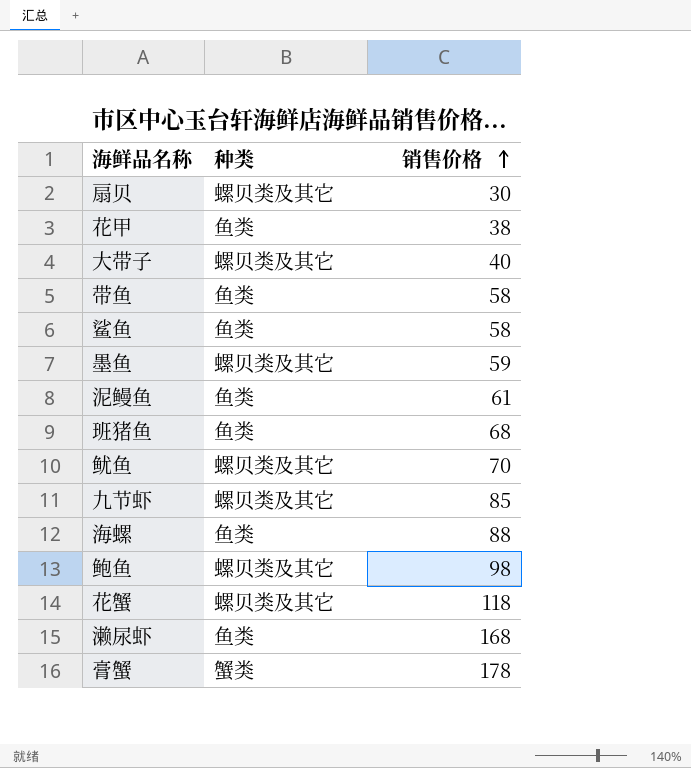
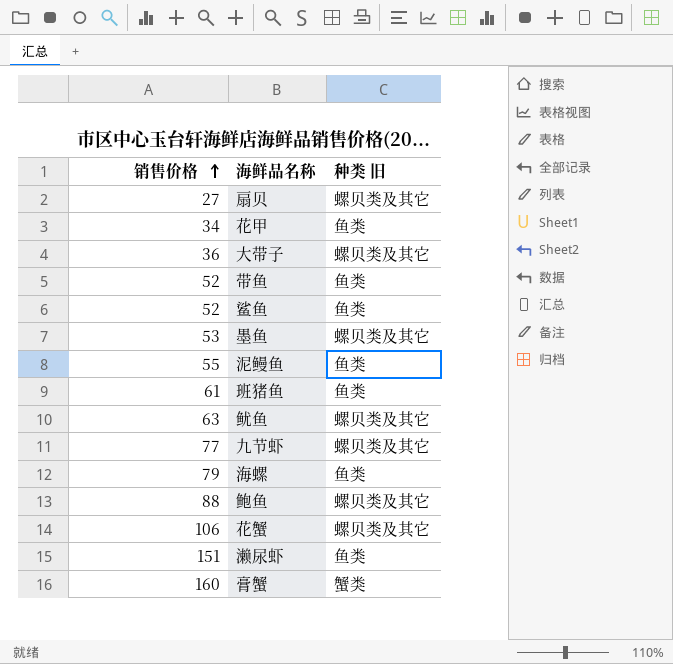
column 销售价格 | position: 3 -> 1
column name: 种类 -> 种类 旧
扇贝 | 销售价格: 30 -> 27
花甲 | 销售价格: 38 -> 34
大带子 | 销售价格: 40 -> 36
带鱼 | 销售价格: 58 -> 52
鲨鱼 | 销售价格: 58 -> 52
墨鱼 | 销售价格: 59 -> 53
泥鳗鱼 | 销售价格: 61 -> 55
班猪鱼 | 销售价格: 68 -> 61
鱿鱼 | 销售价格: 70 -> 63
九节虾 | 销售价格: 85 -> 77
海螺 | 销售价格: 88 -> 79
鲍鱼 | 销售价格: 98 -> 88
花蟹 | 销售价格: 118 -> 106
濑尿虾 | 销售价格: 168 -> 151
膏蟹 | 销售价格: 178 -> 160

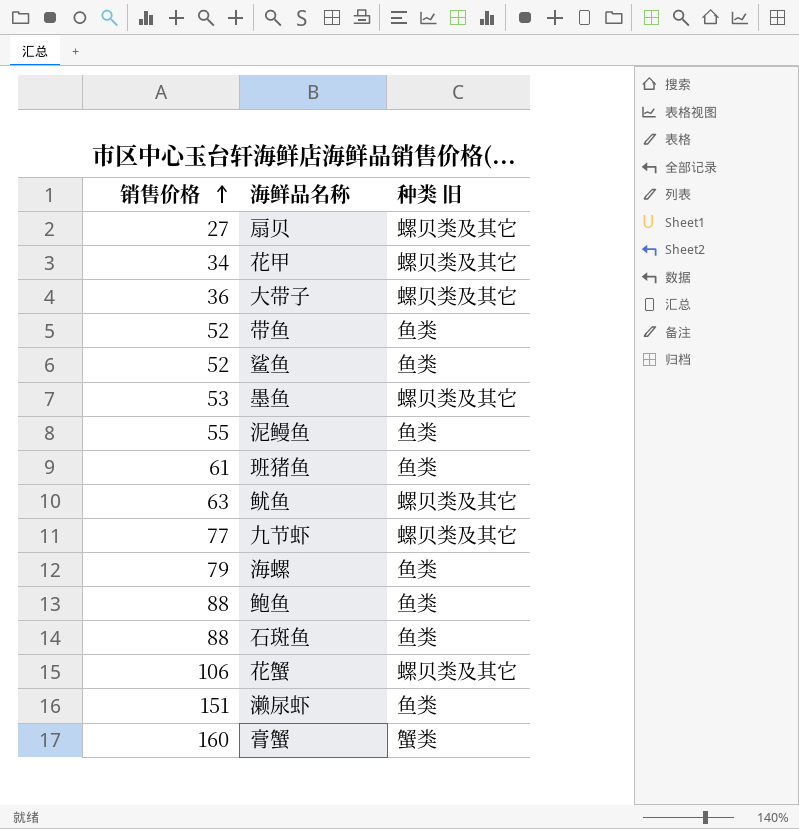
花甲 | 种类 旧: 鱼类 -> 螺贝类及其它
鲍鱼 | 种类 旧: 螺贝类及其它 -> 鱼类
row 石斑鱼: none -> 88 | 鱼类

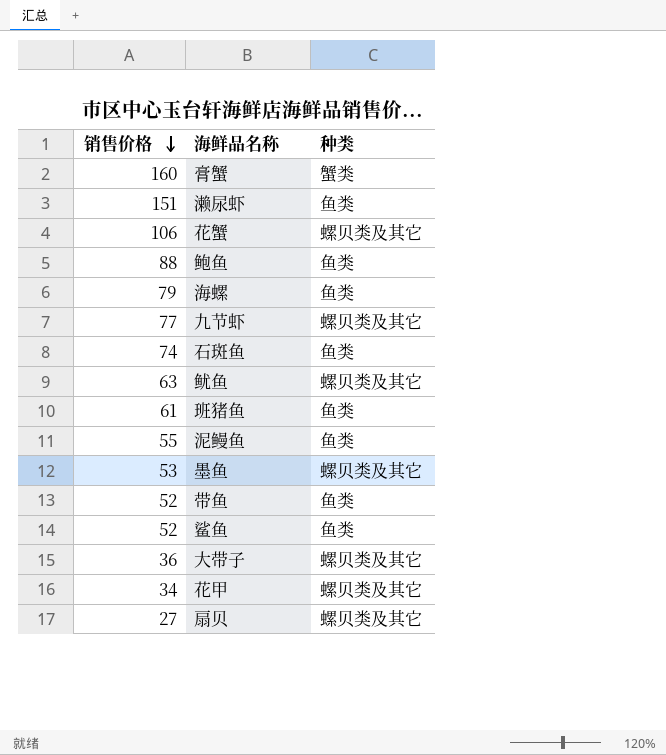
row order: 销售价格 ascending -> 销售价格 descending
column name: 种类 旧 -> 种类
石斑鱼 | 销售价格: 88 -> 74

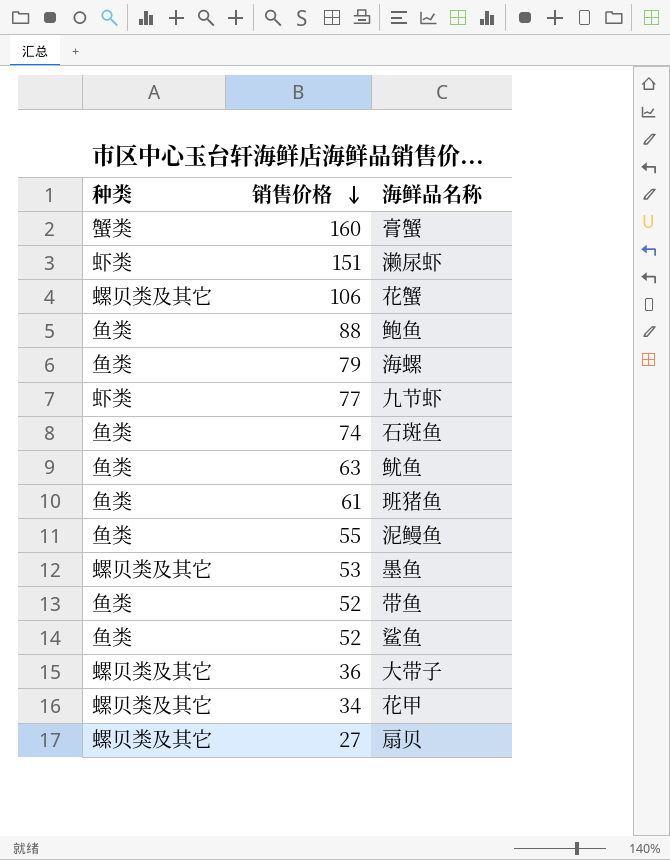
column 种类 | position: 3 -> 1
濑尿虾 | 种类: 鱼类 -> 虾类
九节虾 | 种类: 螺贝类及其它 -> 虾类
鱿鱼 | 种类: 螺贝类及其它 -> 鱼类

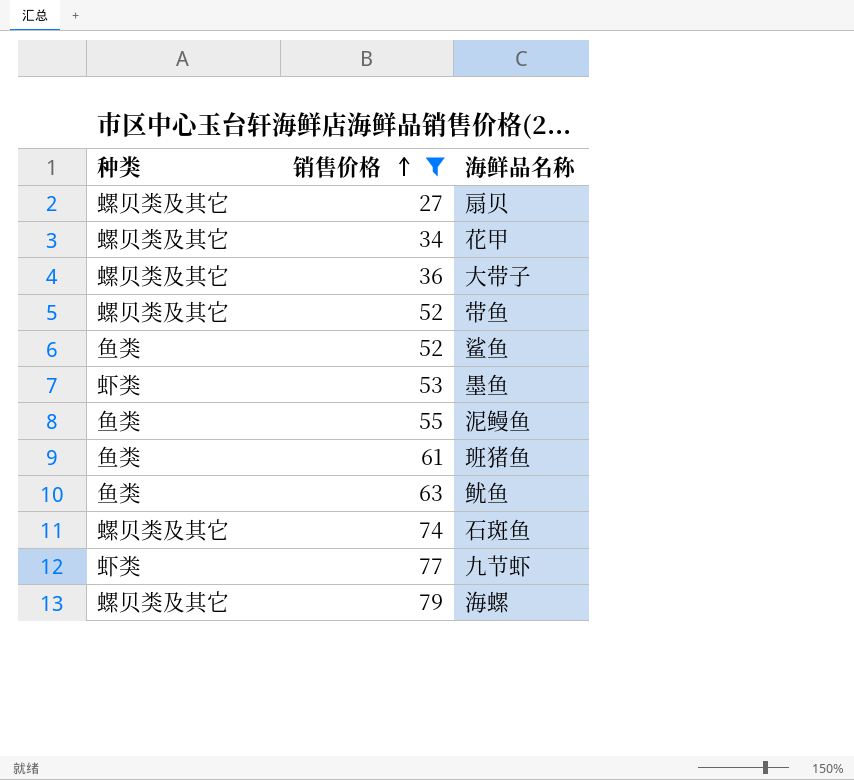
filter: none -> 销售价格 <= 79
row order: 销售价格 descending -> 销售价格 ascending
带鱼 | 种类: 鱼类 -> 螺贝类及其它
墨鱼 | 种类: 螺贝类及其它 -> 虾类
石斑鱼 | 种类: 鱼类 -> 螺贝类及其它
海螺 | 种类: 鱼类 -> 螺贝类及其它

